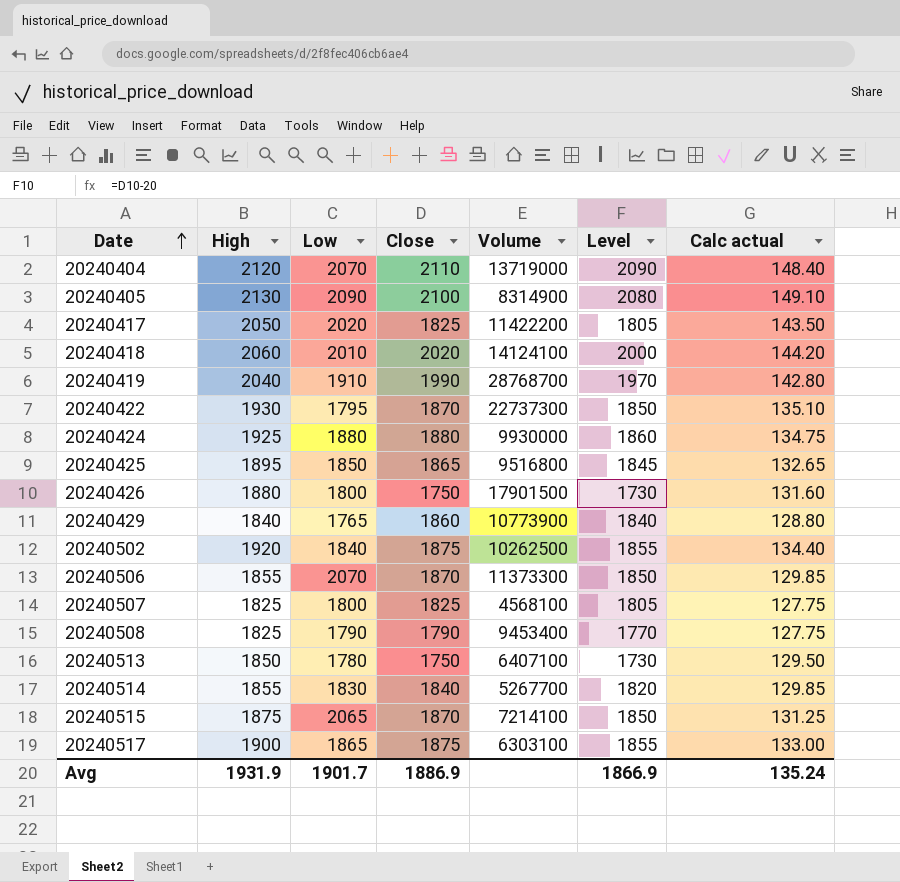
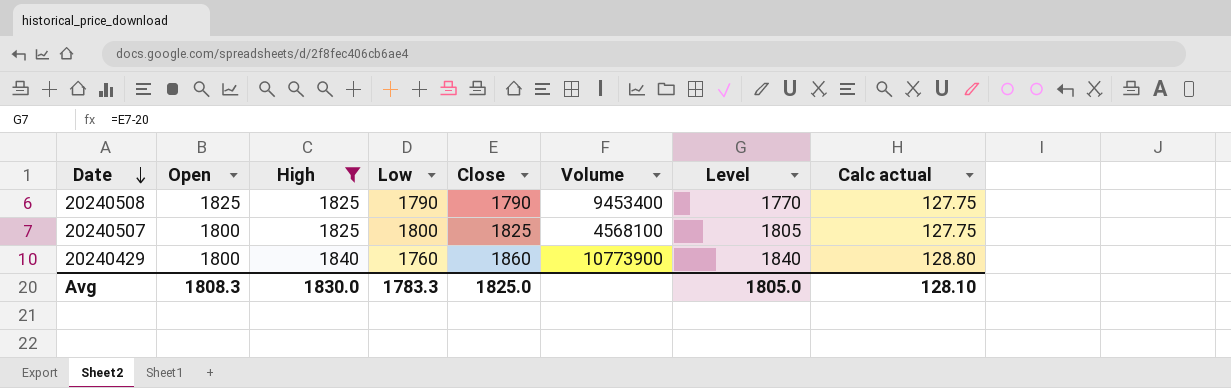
filter: none -> High <= 1840
row order: Date ascending -> Date descending
column Open | position: none -> 2
20240429 | Low: 1765 -> 1760
Avg | High: 1931.9 -> 1830.0
Avg | Low: 1901.7 -> 1783.3
Avg | Close: 1886.9 -> 1825.0
Avg | Level: 1866.9 -> 1805.0
Avg | Calc actual: 135.24 -> 128.10

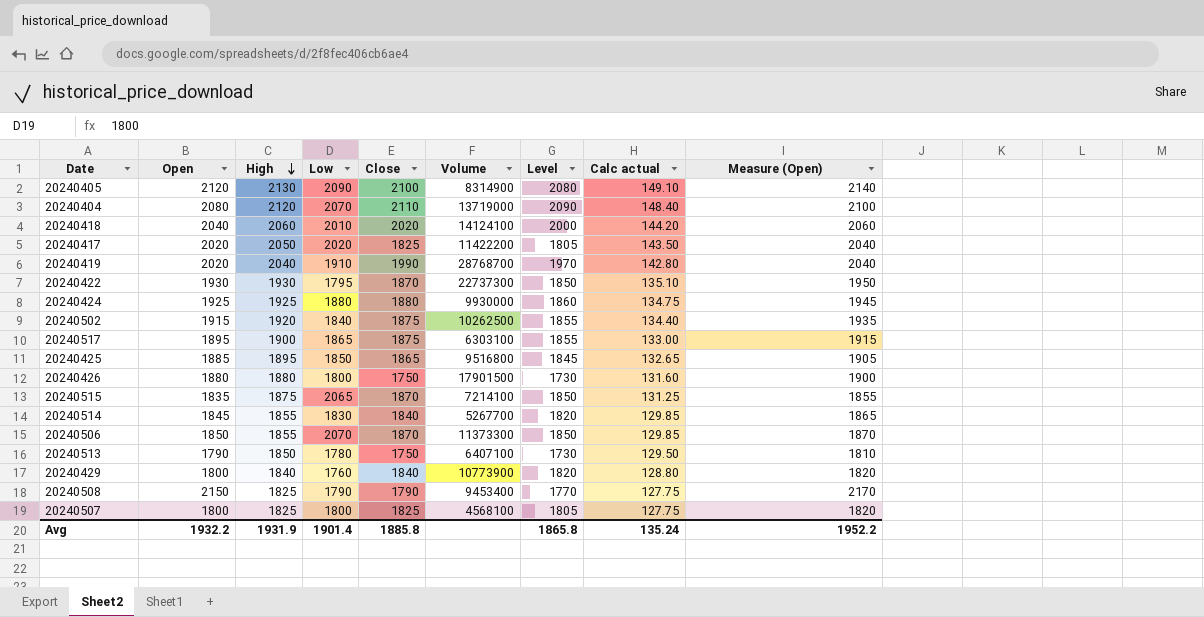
filter: High <= 1840 -> none
row order: Date descending -> High descending
column Measure (Open) | formula: none -> [Open] + 20
20240429 | Close: 1860 -> 1840
20240429 | Level: 1840 -> 1820
20240508 | Open: 1825 -> 2150
Avg | Open: 1808.3 -> 1932.2
Avg | High: 1830.0 -> 1931.9
Avg | Low: 1783.3 -> 1901.4
Avg | Close: 1825.0 -> 1885.8
Avg | Level: 1805.0 -> 1865.8
Avg | Calc actual: 128.10 -> 135.24

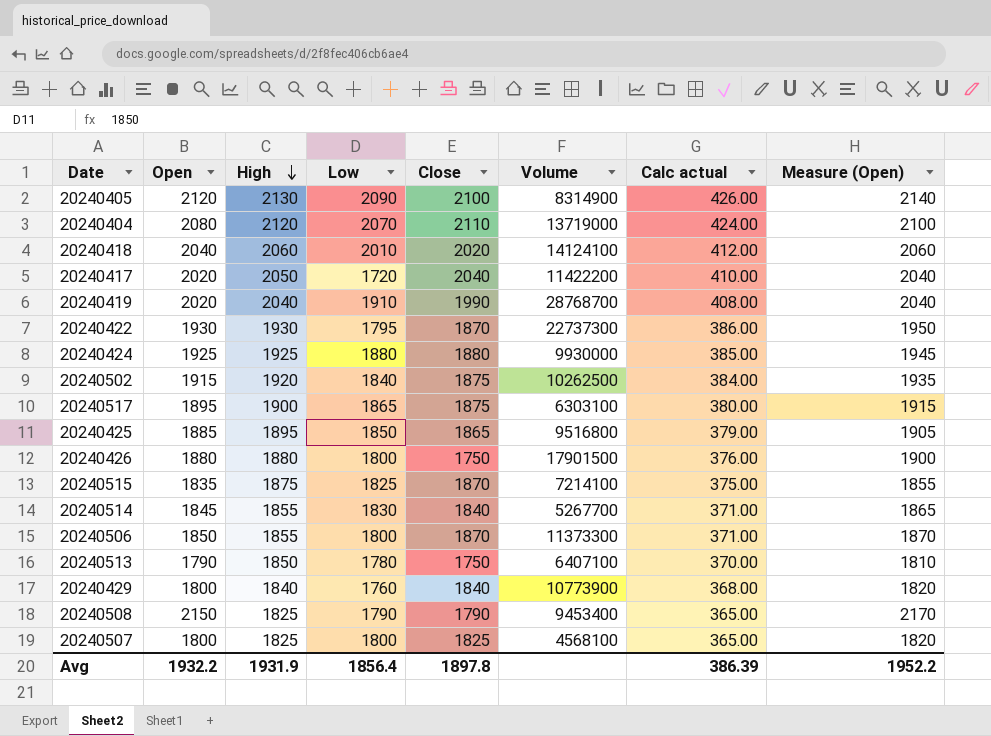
column Level | formula: [Close] - 20 -> none
column Calc actual | formula: [High] * 0.07 -> [High] * 0.2
20240417 | Low: 2020 -> 1720
20240417 | Close: 1825 -> 2040
20240515 | Low: 2065 -> 1825
20240506 | Low: 2070 -> 1800
Avg | Low: 1901.4 -> 1856.4
Avg | Close: 1885.8 -> 1897.8
Avg | Calc actual: 135.24 -> 386.39

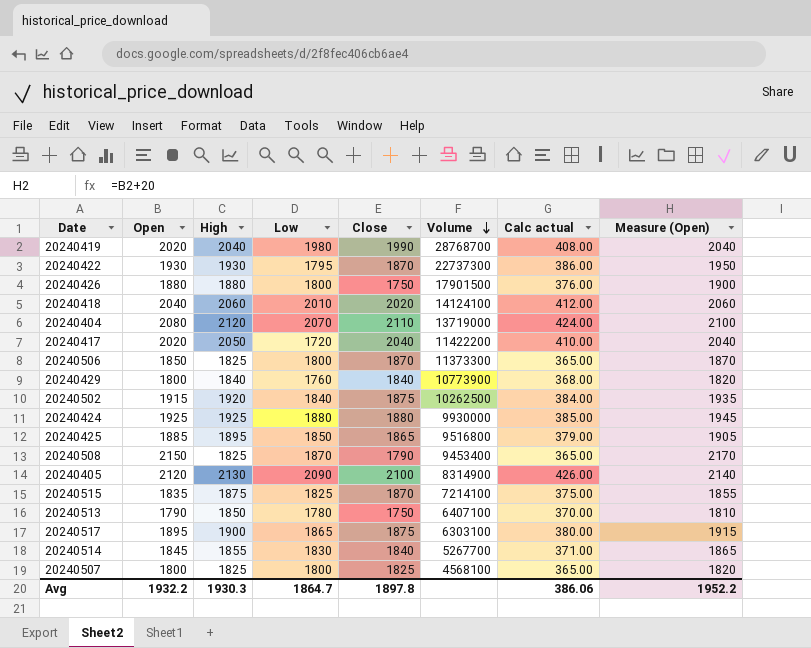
row order: High descending -> Volume descending
20240419 | Low: 1910 -> 1980
20240506 | High: 1855 -> 1825
20240506 | Calc actual: 371.00 -> 365.00
20240508 | Low: 1790 -> 1870
Avg | High: 1931.9 -> 1930.3
Avg | Low: 1856.4 -> 1864.7
Avg | Calc actual: 386.39 -> 386.06

